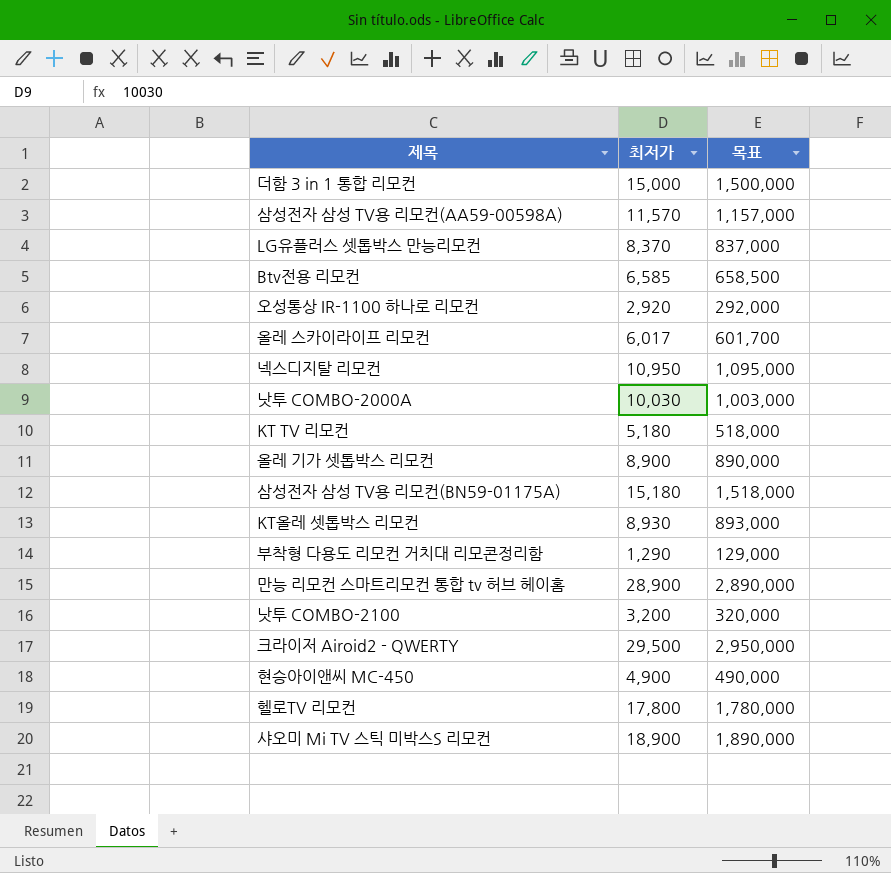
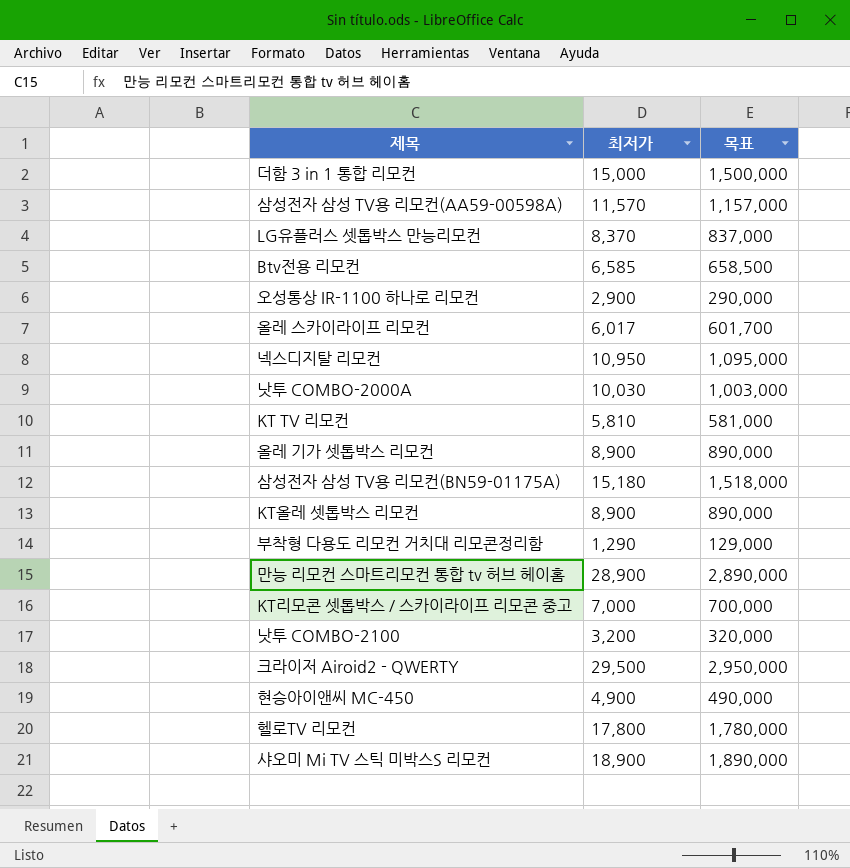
오성통상 IR-1100 하나로 리모컨 | 최저가: 2,920 -> 2,900
오성통상 IR-1100 하나로 리모컨 | 목표: 292,000 -> 290,000
KT TV 리모컨 | 최저가: 5,180 -> 5,810
KT TV 리모컨 | 목표: 518,000 -> 581,000
KT올레 셋톱박스 리모컨 | 최저가: 8,930 -> 8,900
KT올레 셋톱박스 리모컨 | 목표: 893,000 -> 890,000
row KT리모콘 셋톱박스 / 스카이라이프 리모콘 중고: none -> 7,000 | 700,000

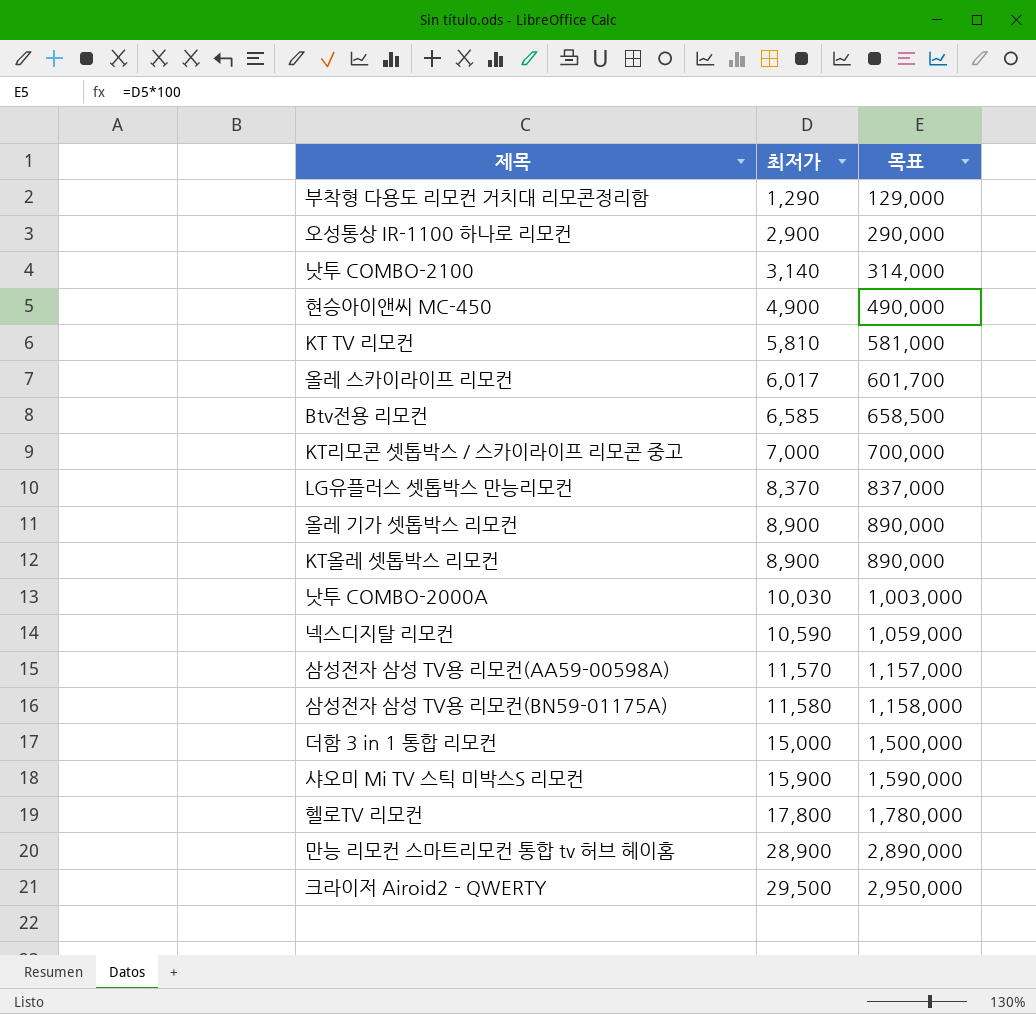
row order: none -> 최저가 ascending
낫투 COMBO-2100 | 최저가: 3,200 -> 3,140
낫투 COMBO-2100 | 목표: 320,000 -> 314,000
넥스디지탈 리모컨 | 최저가: 10,950 -> 10,590
넥스디지탈 리모컨 | 목표: 1,095,000 -> 1,059,000
삼성전자 삼성 TV용 리모컨(BN59-01175A) | 최저가: 15,180 -> 11,580
삼성전자 삼성 TV용 리모컨(BN59-01175A) | 목표: 1,518,000 -> 1,158,000
샤오미 Mi TV 스틱 미박스S 리모컨 | 최저가: 18,900 -> 15,900
샤오미 Mi TV 스틱 미박스S 리모컨 | 목표: 1,890,000 -> 1,590,000

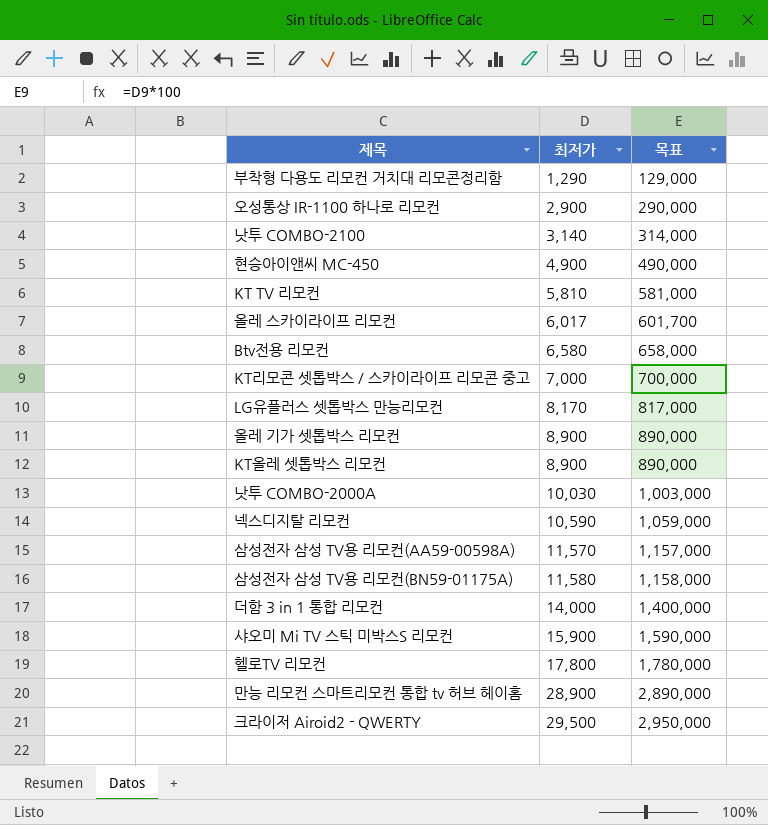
Btv전용 리모컨 | 최저가: 6,585 -> 6,580
Btv전용 리모컨 | 목표: 658,500 -> 658,000
LG유플러스 셋톱박스 만능리모컨 | 최저가: 8,370 -> 8,170
LG유플러스 셋톱박스 만능리모컨 | 목표: 837,000 -> 817,000
더함 3 in 1 통합 리모컨 | 최저가: 15,000 -> 14,000
더함 3 in 1 통합 리모컨 | 목표: 1,500,000 -> 1,400,000

